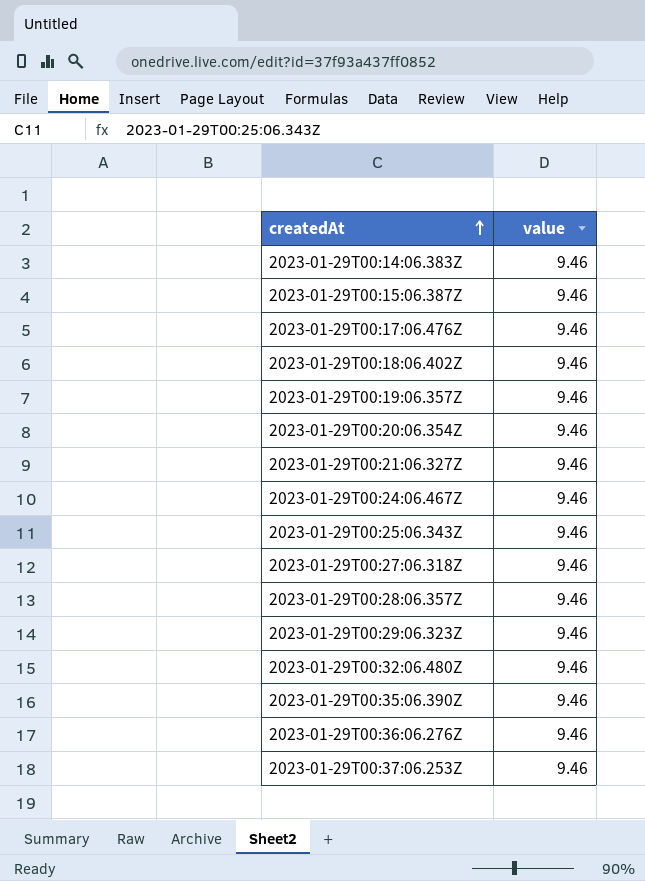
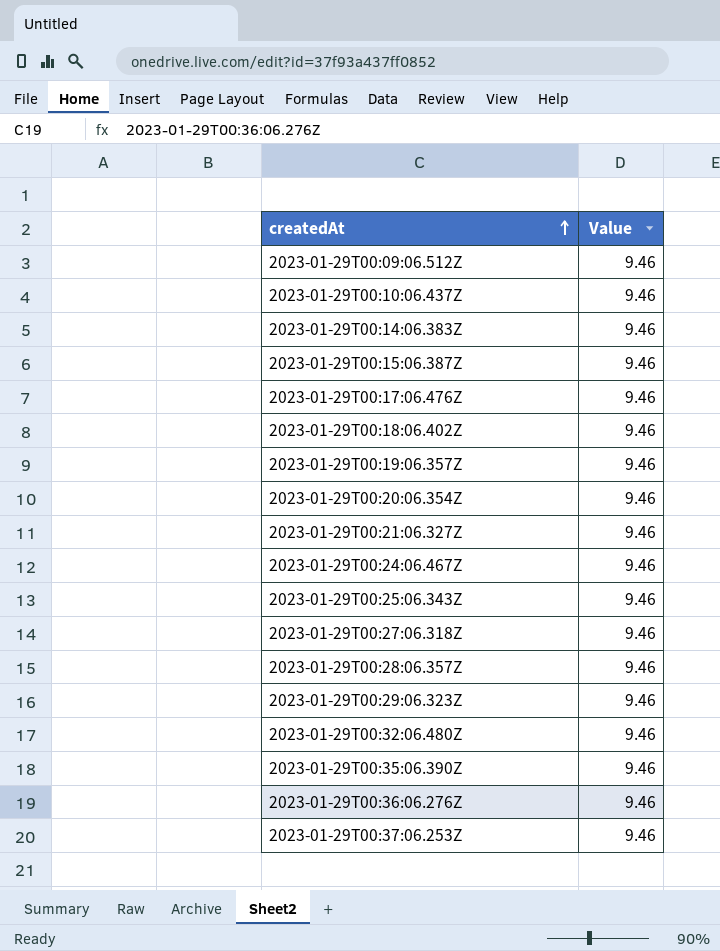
column name: value -> Value
row 2023-01-29T00:09:06.512Z: none -> 9.46
row 2023-01-29T00:10:06.437Z: none -> 9.46

